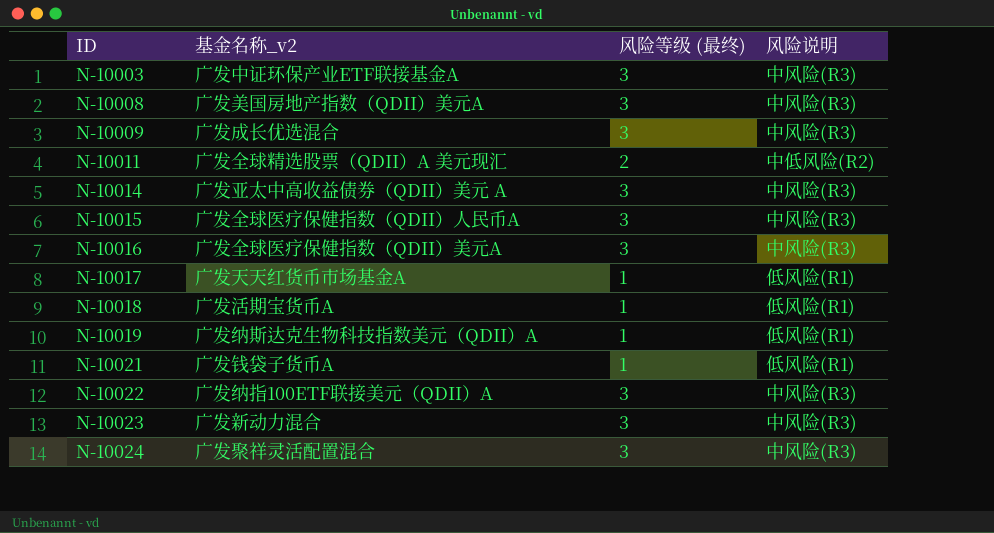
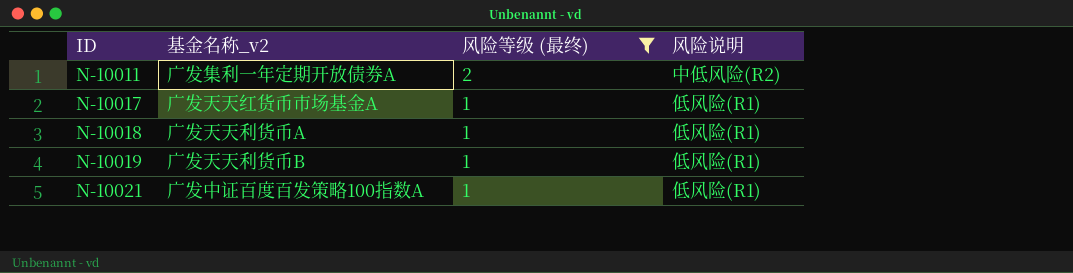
filter: none -> 风险等级 (最终) != 3
N-10011 | 基金名称_v2: 广发全球精选股票（QDII）A 美元现汇 -> 广发集利一年定期开放债券A
N-10018 | 基金名称_v2: 广发活期宝货币A -> 广发天天利货币A
N-10019 | 基金名称_v2: 广发纳斯达克生物科技指数美元（QDII）A -> 广发天天利货币B
N-10021 | 基金名称_v2: 广发钱袋子货币A -> 广发中证百度百发策略100指数A

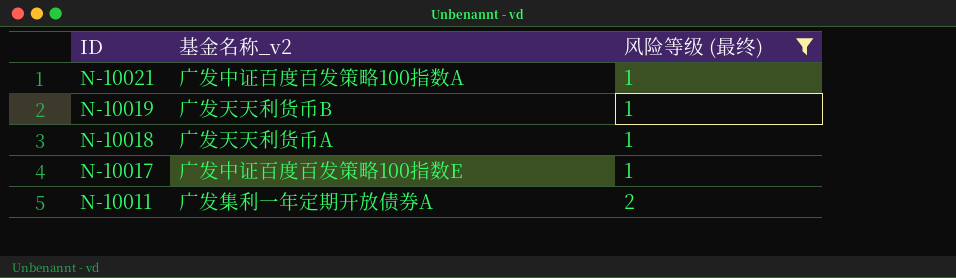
row order: ID ascending -> ID descending
column 风险说明 | position: 4 -> none
N-10017 | 基金名称_v2: 广发天天红货币市场基金A -> 广发中证百度百发策略100指数E

